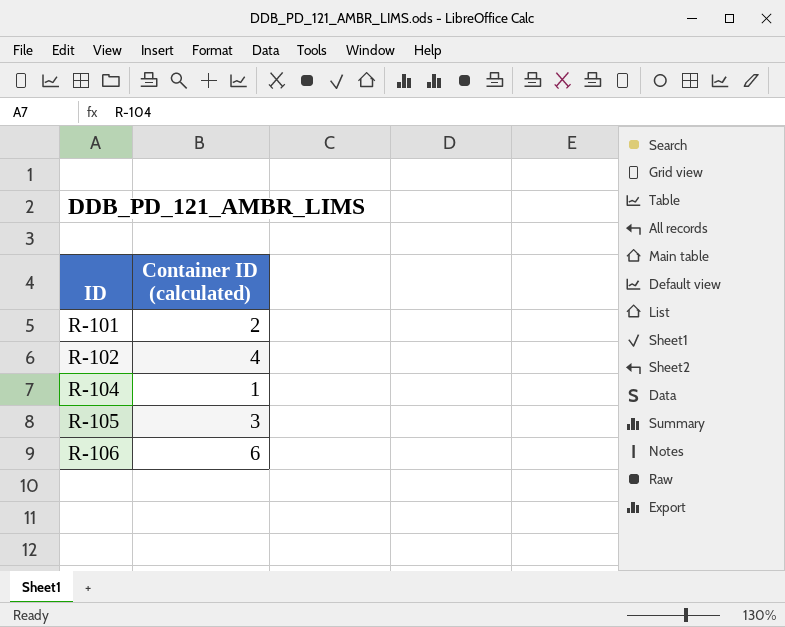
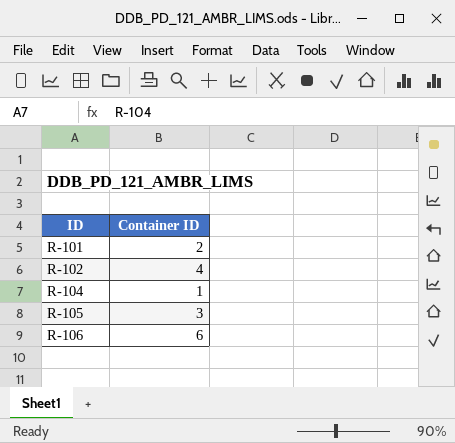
column name: Container ID (calculated) -> Container ID

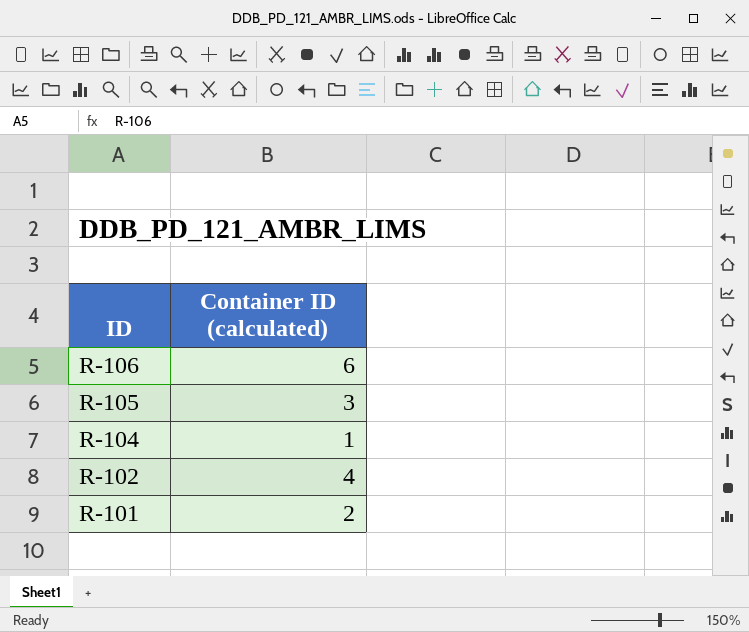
row order: ID ascending -> ID descending
column name: Container ID -> Container ID (calculated)

